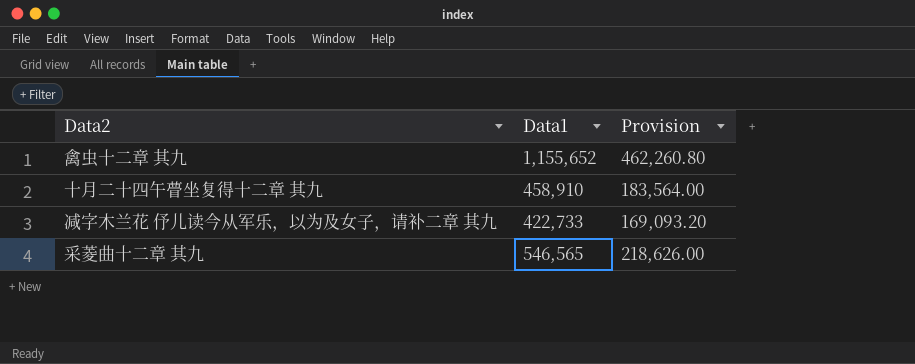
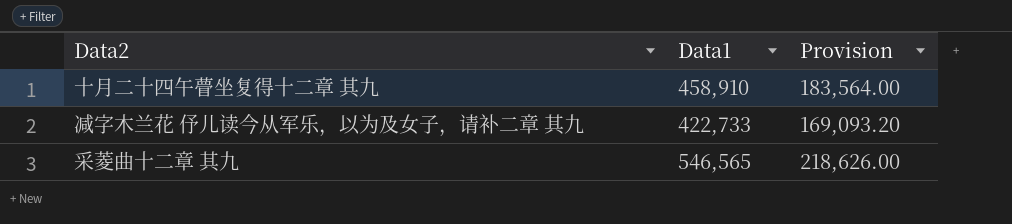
row 禽虫十二章 其九: 1,155,652 | 462,260.80 -> none

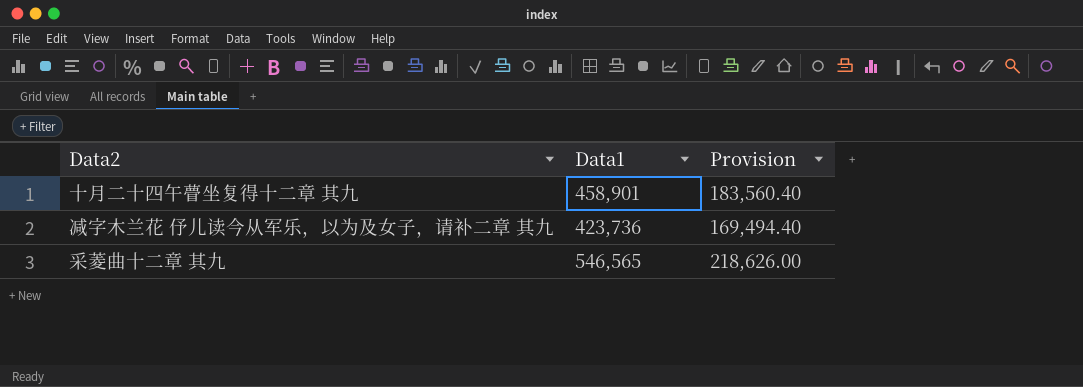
十月二十四午瞢坐复得十二章 其九 | Data1: 458,910 -> 458,901
十月二十四午瞢坐复得十二章 其九 | Provision: 183,564.00 -> 183,560.40
减字木兰花 伃儿读今从军乐，以为及女子，请补二章 其九 | Data1: 422,733 -> 423,736
减字木兰花 伃儿读今从军乐，以为及女子，请补二章 其九 | Provision: 169,093.20 -> 169,494.40

